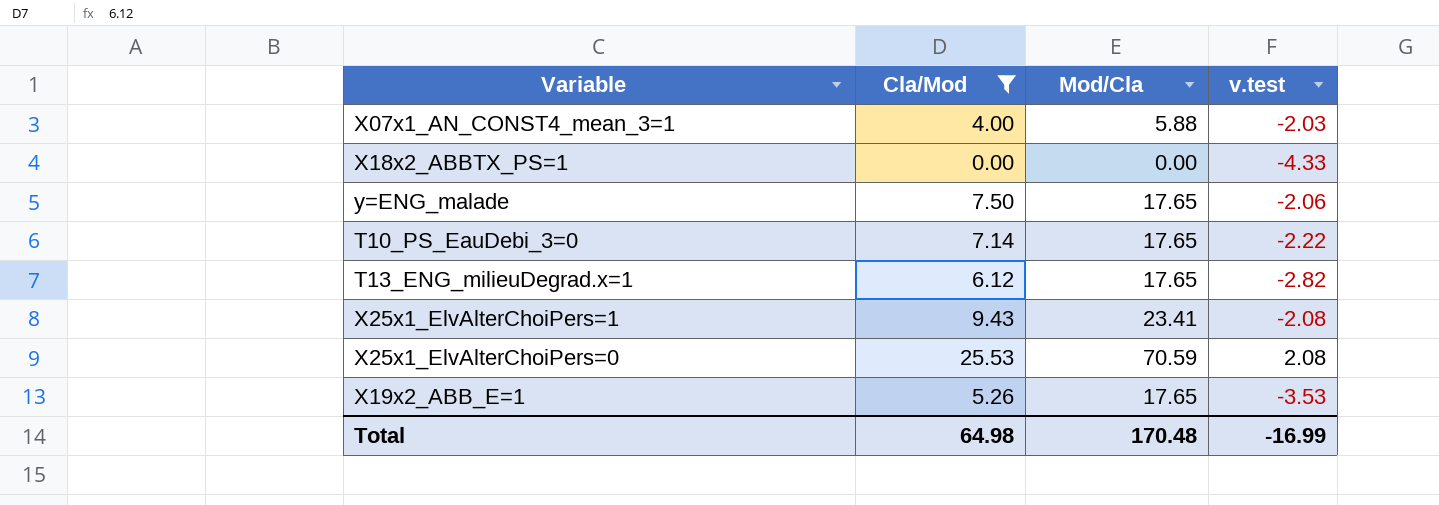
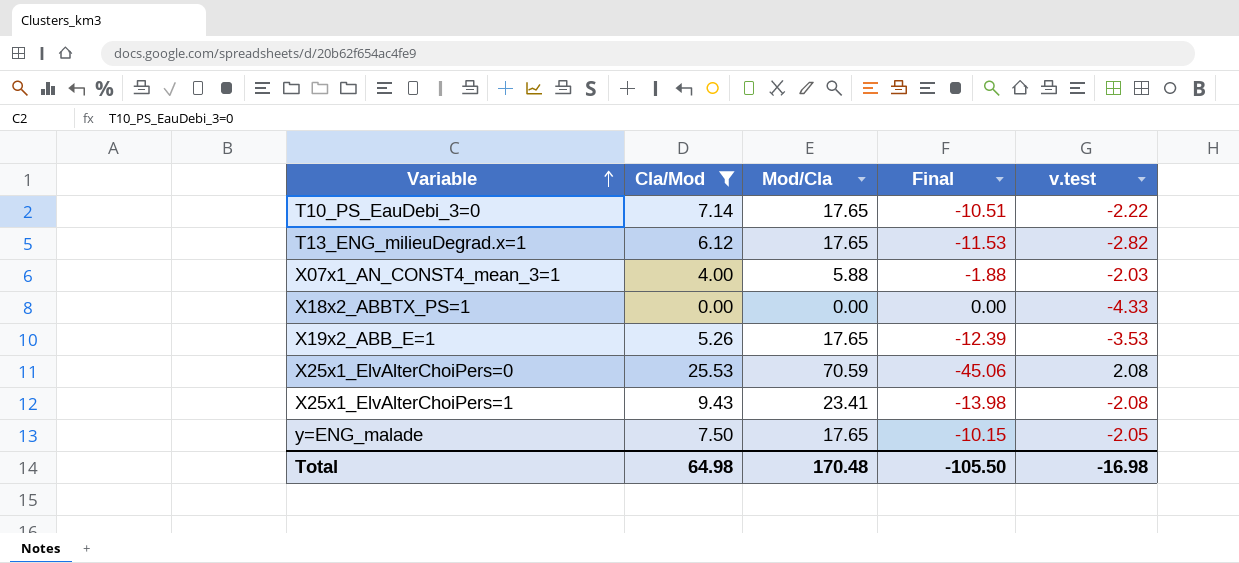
row order: none -> Variable ascending
column Final | formula: none -> [Cla/Mod] - [Mod/Cla]
y=ENG_malade | v.test: -2.06 -> -2.05
Total | v.test: -16.99 -> -16.98

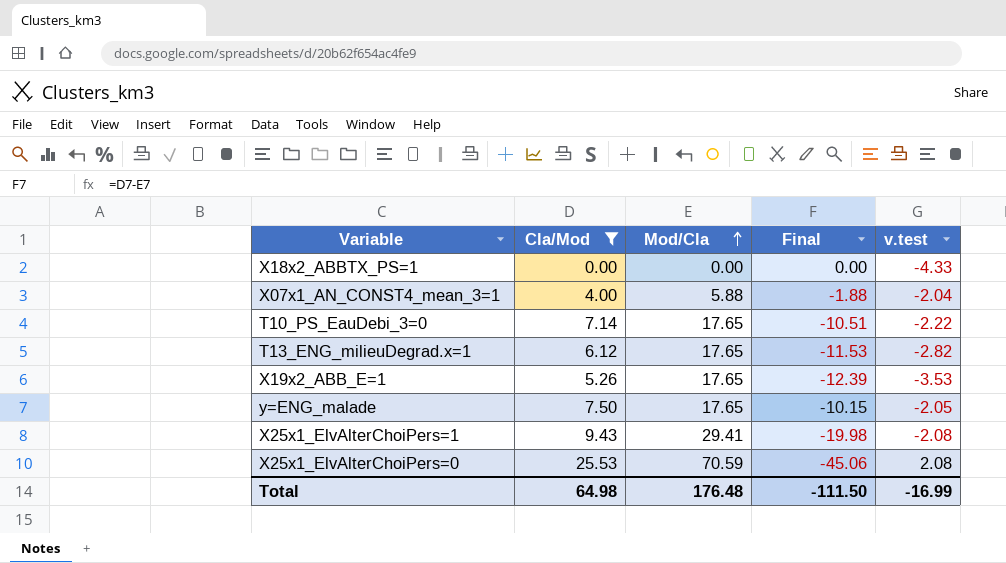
row order: Variable ascending -> Mod/Cla ascending
X07x1_AN_CONST4_mean_3=1 | v.test: -2.03 -> -2.04
X25x1_ElvAlterChoiPers=1 | Mod/Cla: 23.41 -> 29.41
X25x1_ElvAlterChoiPers=1 | Final: -13.98 -> -19.98
Total | Mod/Cla: 170.48 -> 176.48
Total | Final: -105.50 -> -111.50
Total | v.test: -16.98 -> -16.99

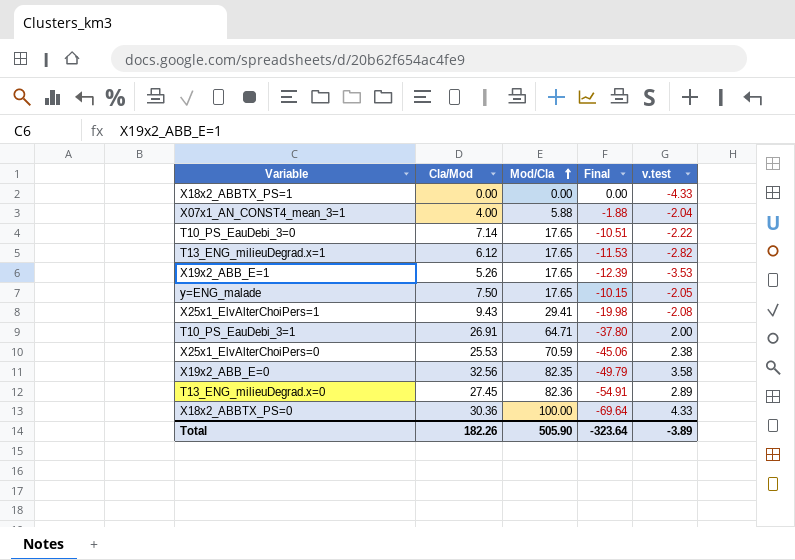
filter: Cla/Mod <= 25.53 -> none
X25x1_ElvAlterChoiPers=0 | v.test: 2.08 -> 2.38
Total | Cla/Mod: 64.98 -> 182.26
Total | Mod/Cla: 176.48 -> 505.90
Total | Final: -111.50 -> -323.64
Total | v.test: -16.99 -> -3.89

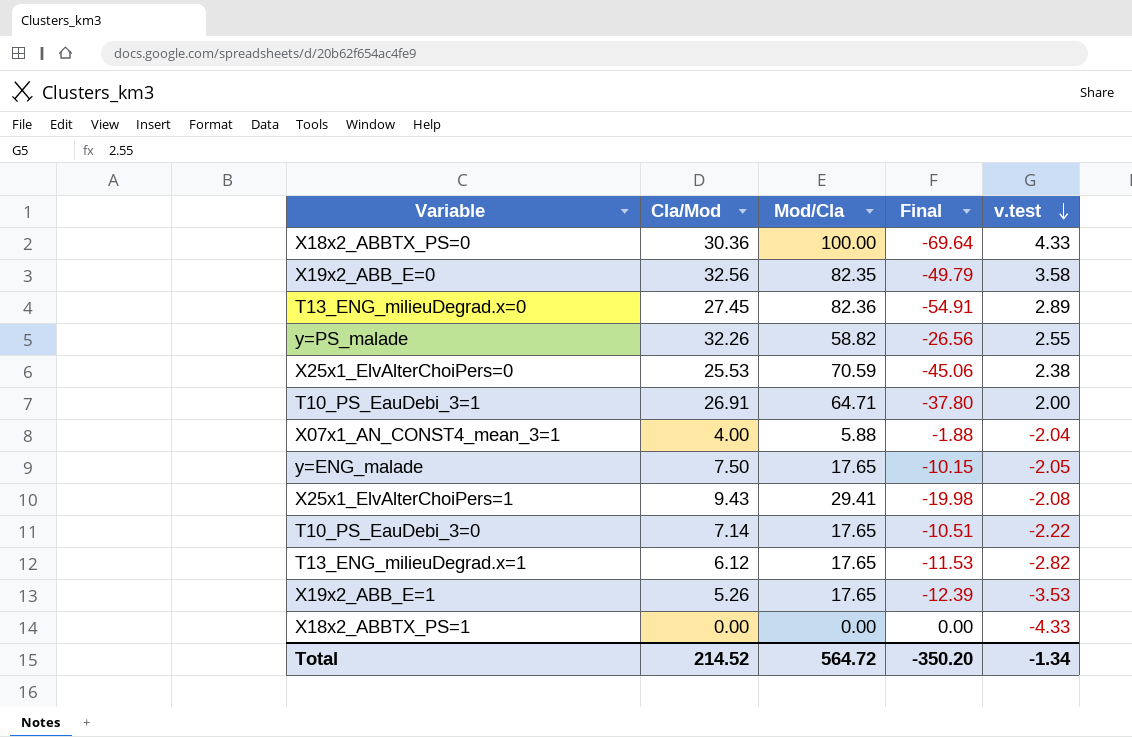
row order: Mod/Cla ascending -> v.test descending
row y=PS_malade: none -> 32.26 | 58.82 | -26.56 | 2.55
Total | Cla/Mod: 182.26 -> 214.52
Total | Mod/Cla: 505.90 -> 564.72
Total | Final: -323.64 -> -350.20
Total | v.test: -3.89 -> -1.34

